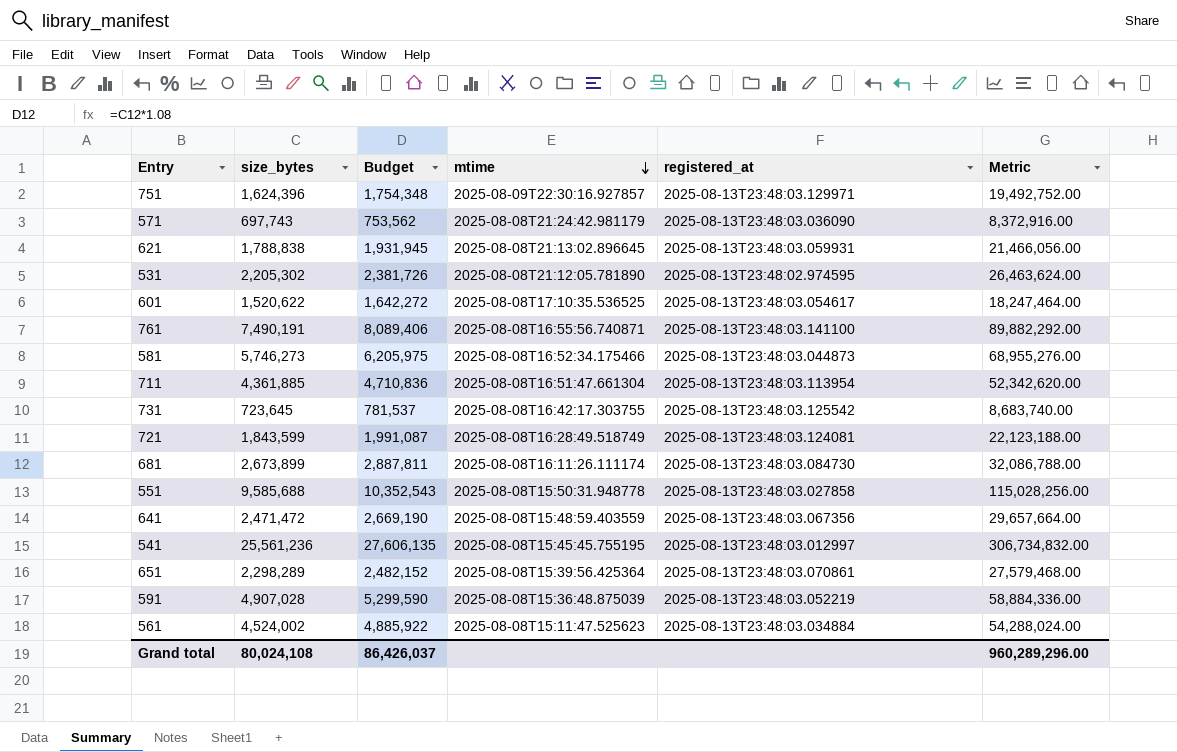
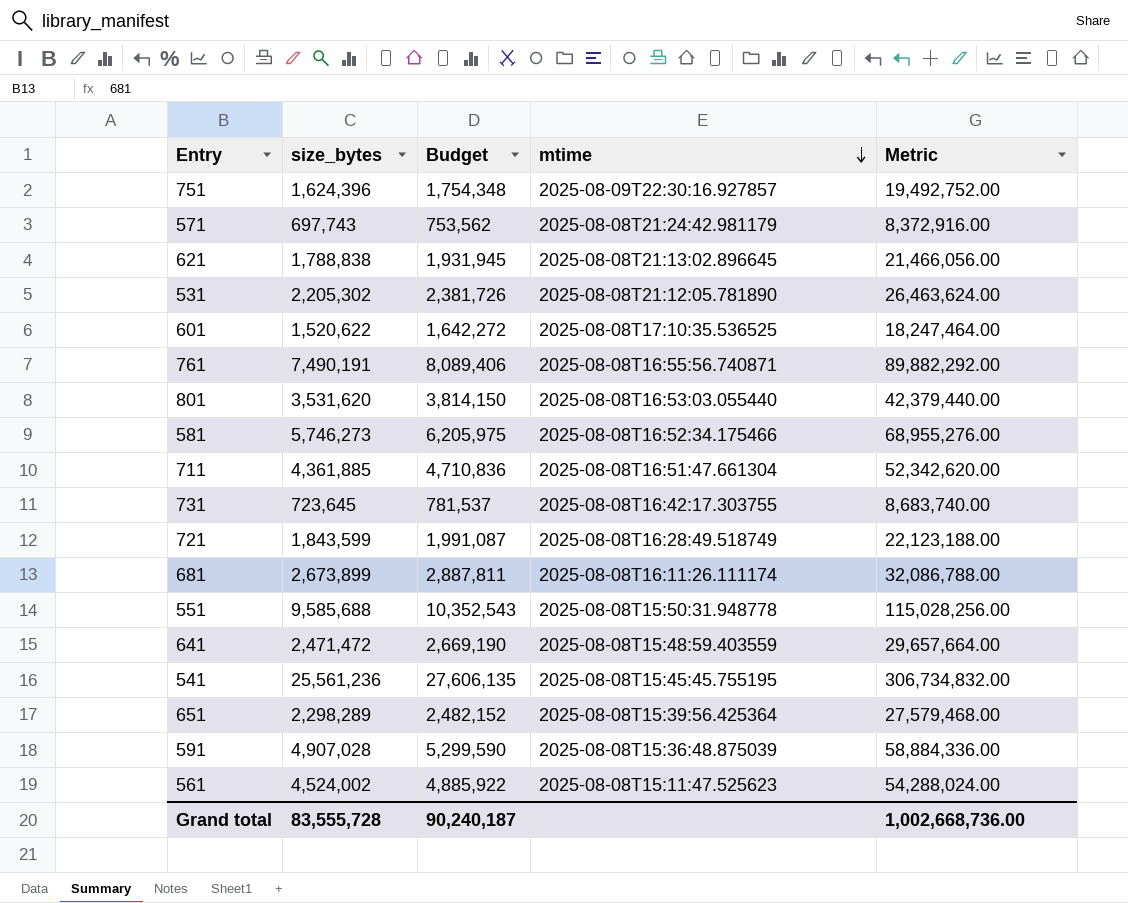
column registered_at | position: 5 -> none
row 801: none -> 3,531,620 | 3,814,150 | 2025-08-08T16:53:03.055440 | 42,379,440.00
Grand total | size_bytes: 80,024,108 -> 83,555,728
Grand total | Budget: 86,426,037 -> 90,240,187
Grand total | Metric: 960,289,296.00 -> 1,002,668,736.00

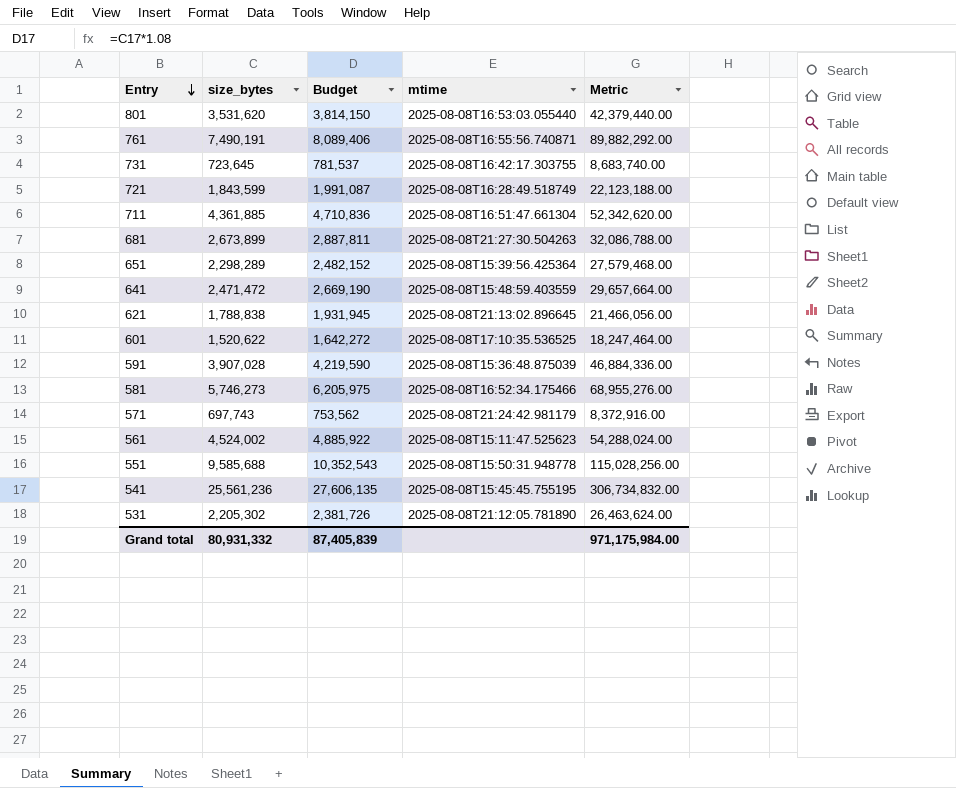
row order: mtime descending -> Entry descending
row 751: 1,624,396 | 1,754,348 | 2025-08-09T22:30:16.927857 | 19,492,752.00 -> none
681 | mtime: 2025-08-08T16:11:26.111174 -> 2025-08-08T21:27:30.504263
591 | size_bytes: 4,907,028 -> 3,907,028
591 | Budget: 5,299,590 -> 4,219,590
591 | Metric: 58,884,336.00 -> 46,884,336.00
Grand total | size_bytes: 83,555,728 -> 80,931,332
Grand total | Budget: 90,240,187 -> 87,405,839
Grand total | Metric: 1,002,668,736.00 -> 971,175,984.00

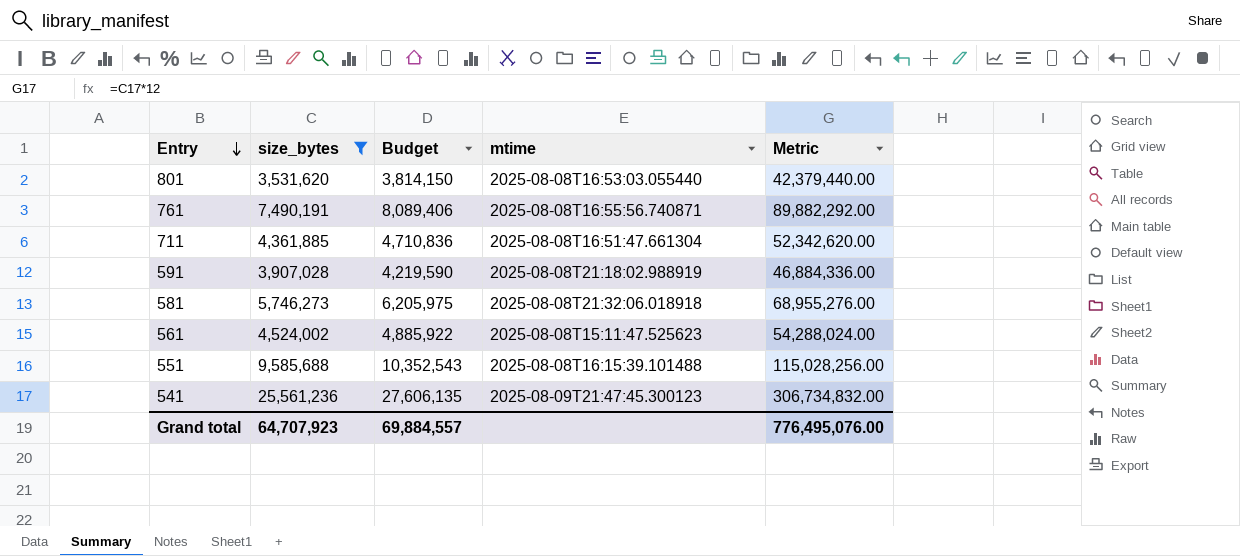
filter: none -> size_bytes >= 3,531,620
591 | mtime: 2025-08-08T15:36:48.875039 -> 2025-08-08T21:18:02.988919
581 | mtime: 2025-08-08T16:52:34.175466 -> 2025-08-08T21:32:06.018918
551 | mtime: 2025-08-08T15:50:31.948778 -> 2025-08-08T16:15:39.101488
541 | mtime: 2025-08-08T15:45:45.755195 -> 2025-08-09T21:47:45.300123
Grand total | size_bytes: 80,931,332 -> 64,707,923
Grand total | Budget: 87,405,839 -> 69,884,557
Grand total | Metric: 971,175,984.00 -> 776,495,076.00

